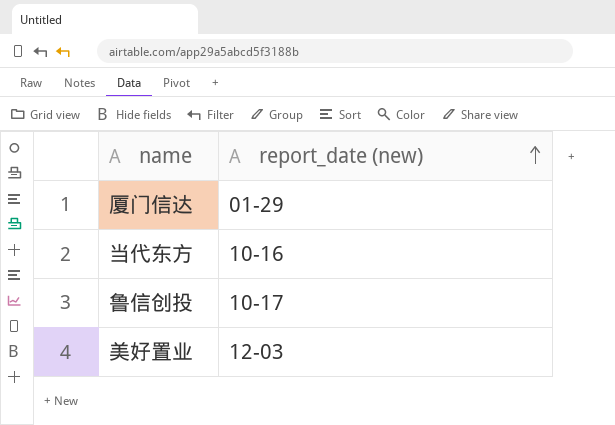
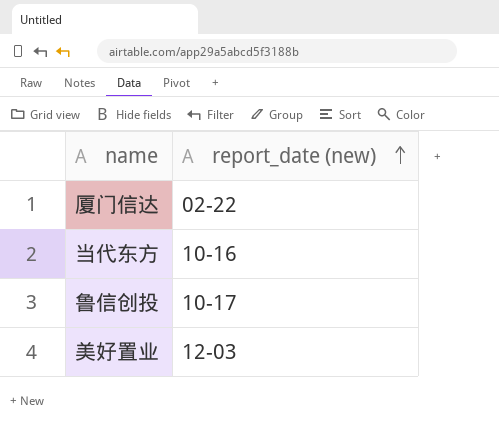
厦门信达 | report_date (new): 01-29 -> 02-22

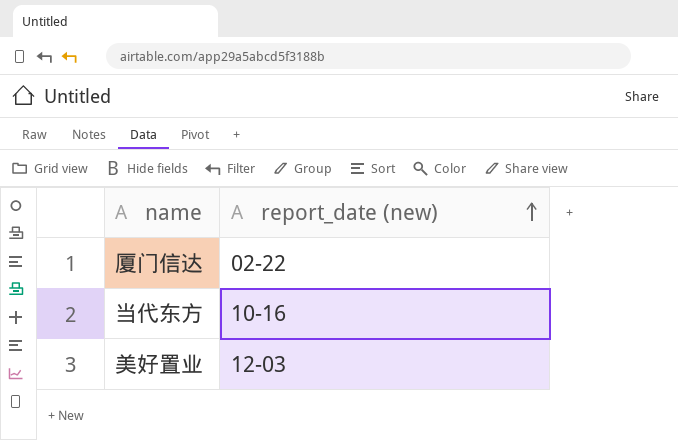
row 鲁信创投: 10-17 -> none

